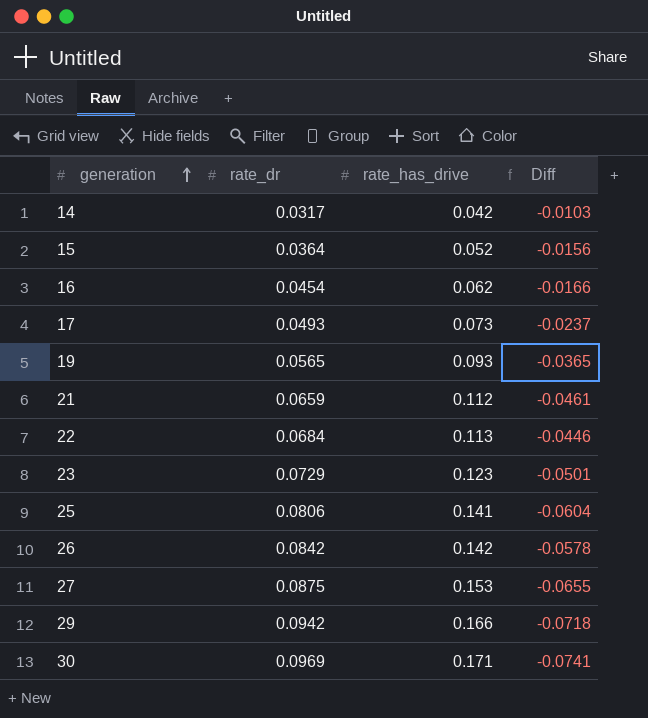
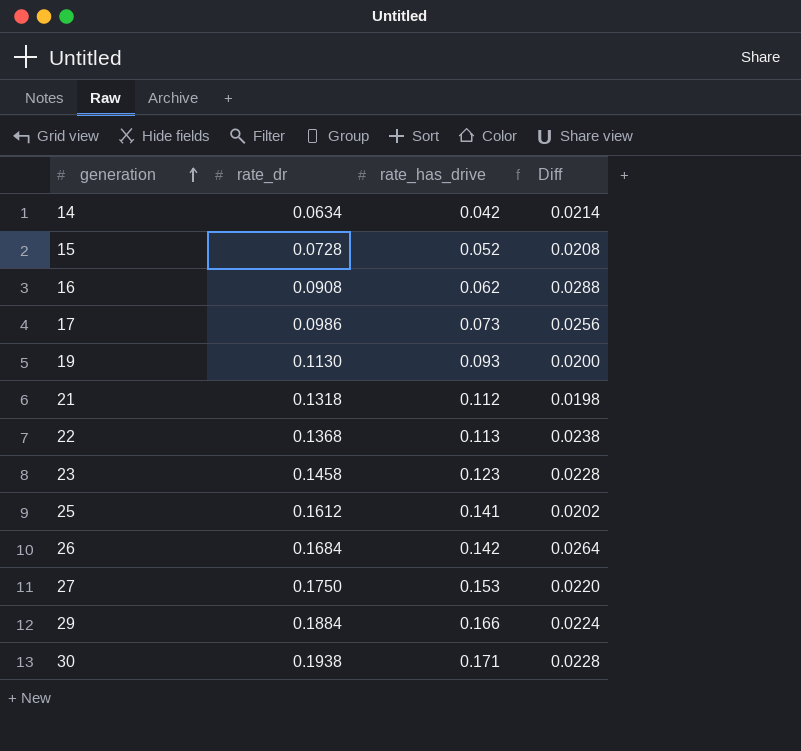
14 | rate_dr: 0.0317 -> 0.0634
14 | Diff: -0.0103 -> 0.0214
15 | rate_dr: 0.0364 -> 0.0728
15 | Diff: -0.0156 -> 0.0208
16 | rate_dr: 0.0454 -> 0.0908
16 | Diff: -0.0166 -> 0.0288
17 | rate_dr: 0.0493 -> 0.0986
17 | Diff: -0.0237 -> 0.0256
19 | rate_dr: 0.0565 -> 0.1130
19 | Diff: -0.0365 -> 0.0200
21 | rate_dr: 0.0659 -> 0.1318
21 | Diff: -0.0461 -> 0.0198
22 | rate_dr: 0.0684 -> 0.1368
22 | Diff: -0.0446 -> 0.0238
23 | rate_dr: 0.0729 -> 0.1458
23 | Diff: -0.0501 -> 0.0228
25 | rate_dr: 0.0806 -> 0.1612
25 | Diff: -0.0604 -> 0.0202
26 | rate_dr: 0.0842 -> 0.1684
26 | Diff: -0.0578 -> 0.0264
27 | rate_dr: 0.0875 -> 0.1750
27 | Diff: -0.0655 -> 0.0220
29 | rate_dr: 0.0942 -> 0.1884
29 | Diff: -0.0718 -> 0.0224
30 | rate_dr: 0.0969 -> 0.1938
30 | Diff: -0.0741 -> 0.0228

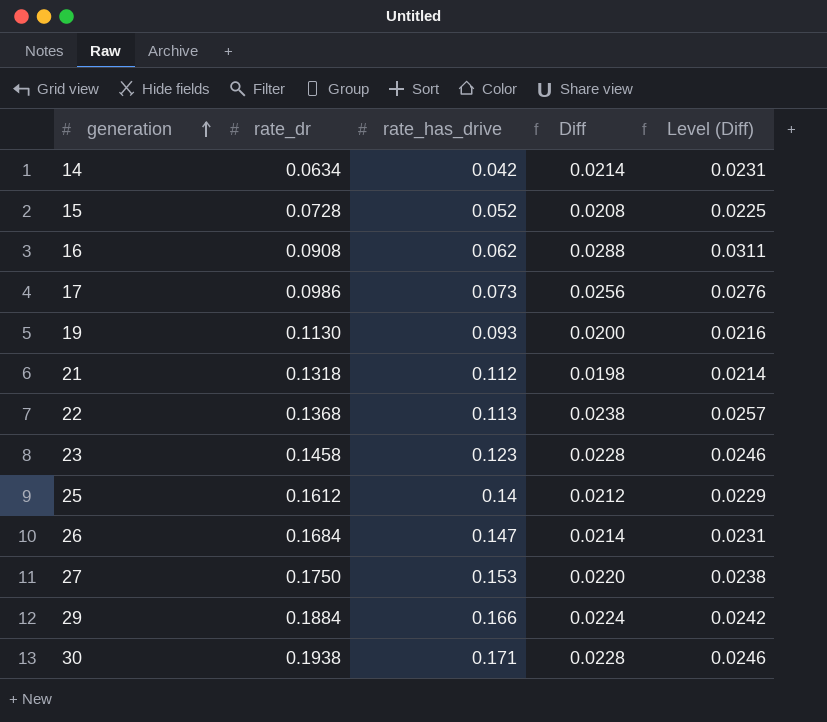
column Level (Diff) | formula: none -> [Diff] * 1.08
25 | rate_has_drive: 0.141 -> 0.14
25 | Diff: 0.0202 -> 0.0212
26 | rate_has_drive: 0.142 -> 0.147
26 | Diff: 0.0264 -> 0.0214

